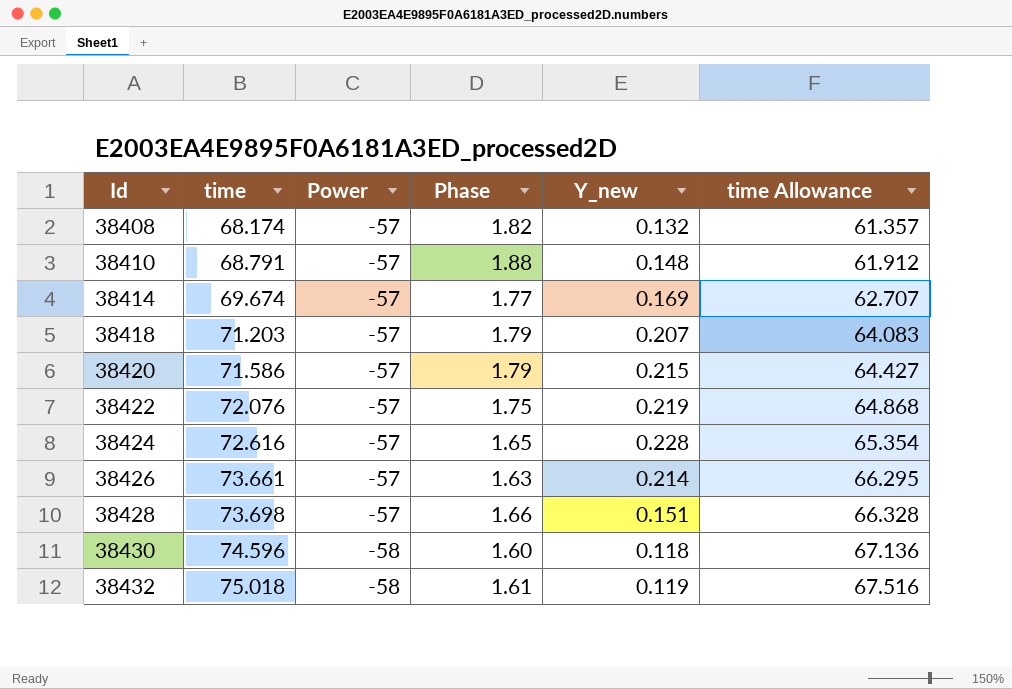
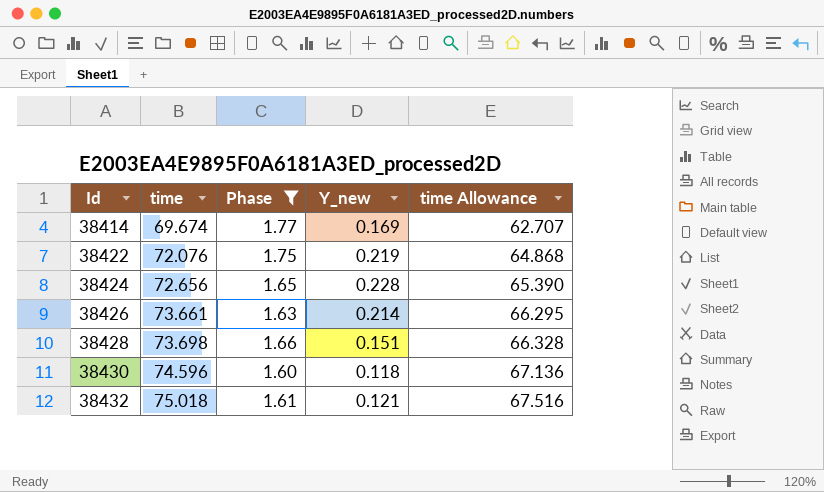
filter: none -> Phase <= 1.77
column Power | position: 3 -> none
38424 | time: 72.616 -> 72.656
38424 | time Allowance: 65.354 -> 65.390
38432 | Y_new: 0.119 -> 0.121

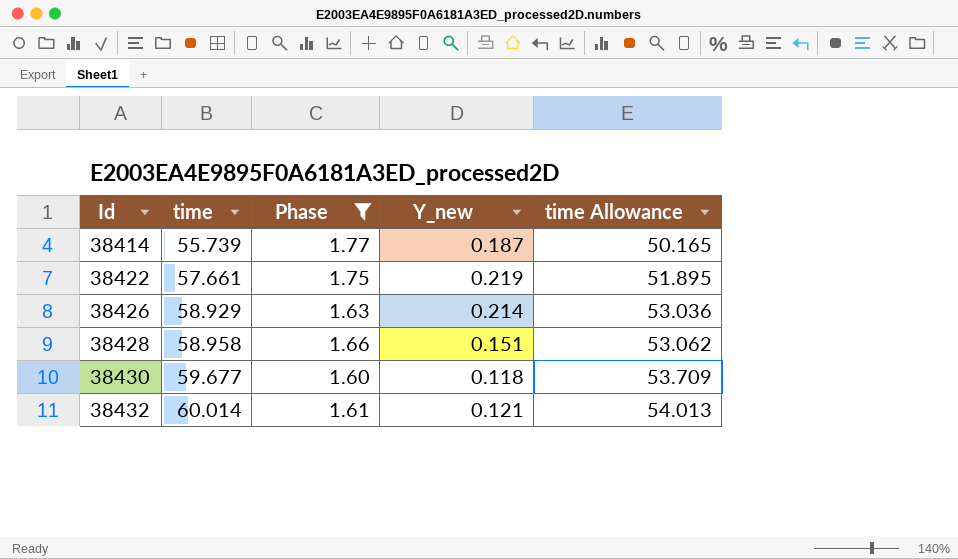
row 38424: 72.656 | 1.65 | 0.228 | 65.390 -> none
38414 | time: 69.674 -> 55.739
38414 | Y_new: 0.169 -> 0.187
38414 | time Allowance: 62.707 -> 50.165
38422 | time: 72.076 -> 57.661
38422 | time Allowance: 64.868 -> 51.895
38426 | time: 73.661 -> 58.929
38426 | time Allowance: 66.295 -> 53.036
38428 | time: 73.698 -> 58.958
38428 | time Allowance: 66.328 -> 53.062
38430 | time: 74.596 -> 59.677
38430 | time Allowance: 67.136 -> 53.709
38432 | time: 75.018 -> 60.014
38432 | time Allowance: 67.516 -> 54.013

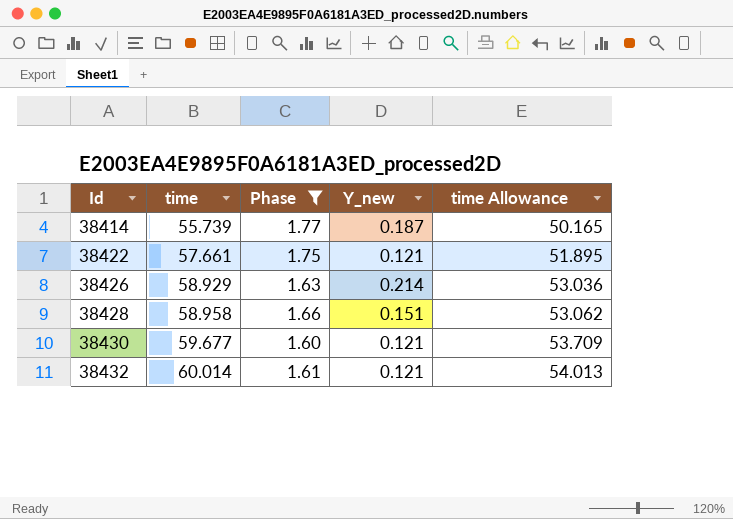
38422 | Y_new: 0.219 -> 0.121
38430 | Y_new: 0.118 -> 0.121

